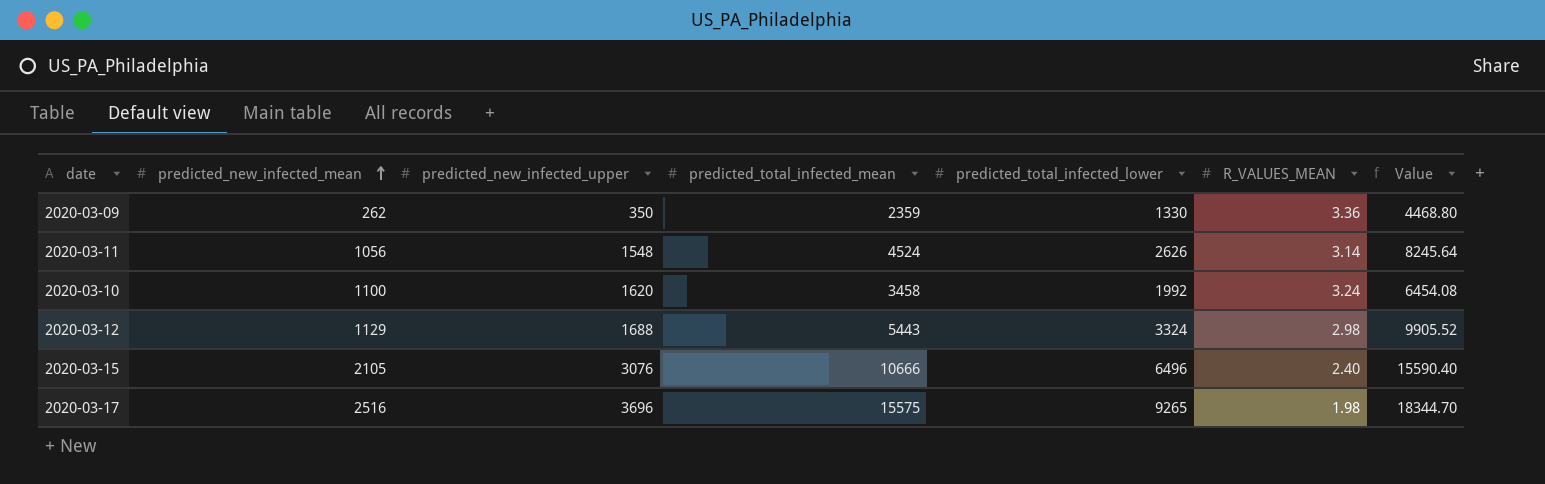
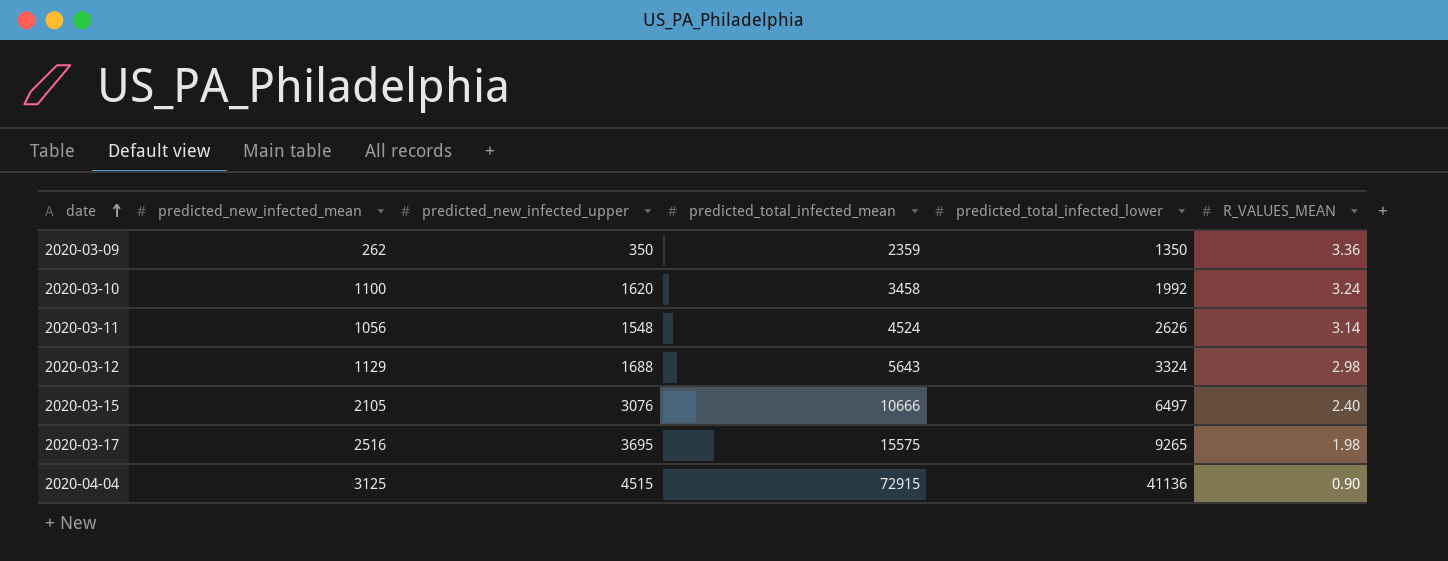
row order: predicted_new_infected_mean ascending -> date ascending
column Value | formula: [predicted_total_infected_lower] * [R_VALUES_MEAN] -> none
2020-03-09 | predicted_total_infected_lower: 1330 -> 1350
2020-03-12 | predicted_total_infected_mean: 5443 -> 5643
2020-03-15 | predicted_total_infected_lower: 6496 -> 6497
2020-03-17 | predicted_new_infected_upper: 3696 -> 3695
row 2020-04-04: none -> 3125 | 4515 | 72915 | 41136 | 0.90

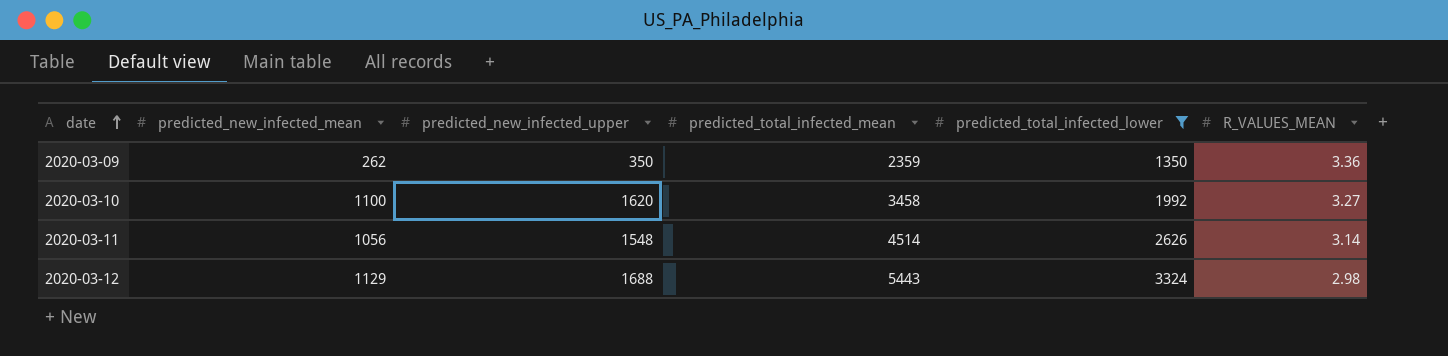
filter: none -> predicted_total_infected_lower <= 3324
2020-03-10 | R_VALUES_MEAN: 3.24 -> 3.27
2020-03-11 | predicted_total_infected_mean: 4524 -> 4514
2020-03-12 | predicted_total_infected_mean: 5643 -> 5443

